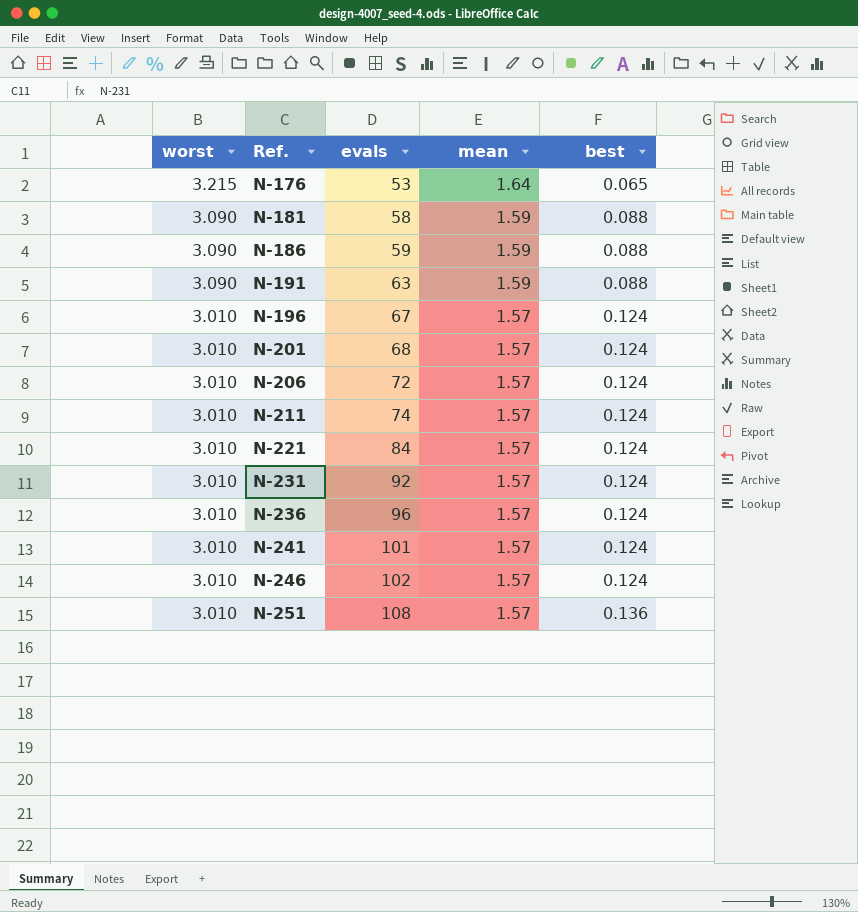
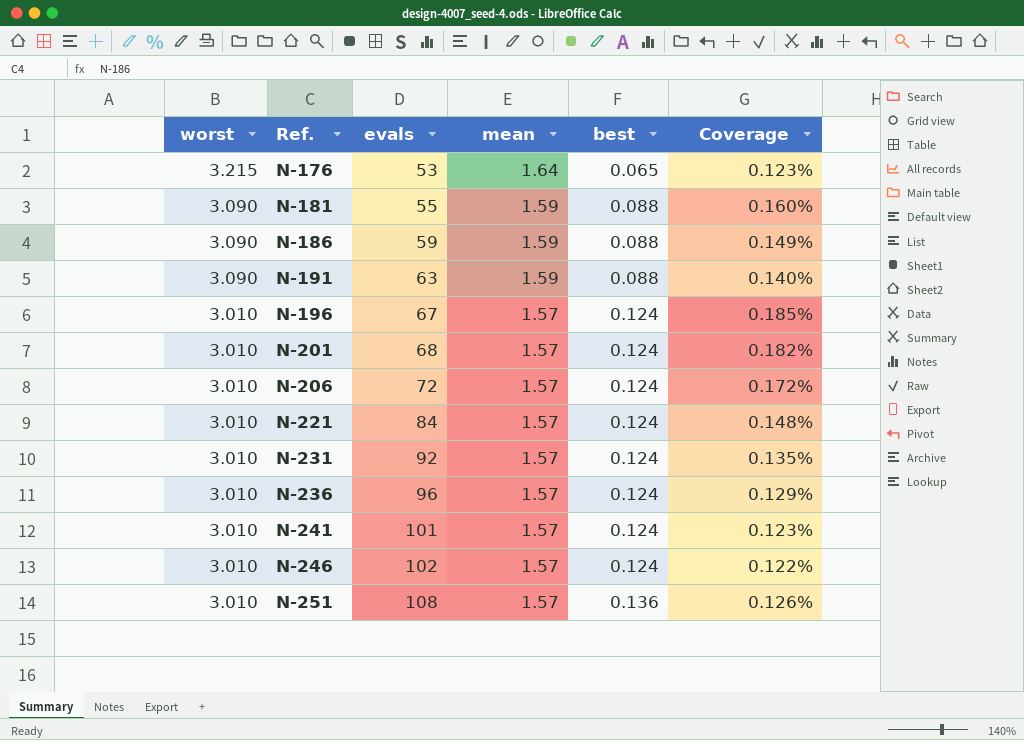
column Coverage | formula: none -> [best] / [evals]
row N-211: 3.010 | 74 | 1.57 | 0.124 -> none
N-181 | evals: 58 -> 55

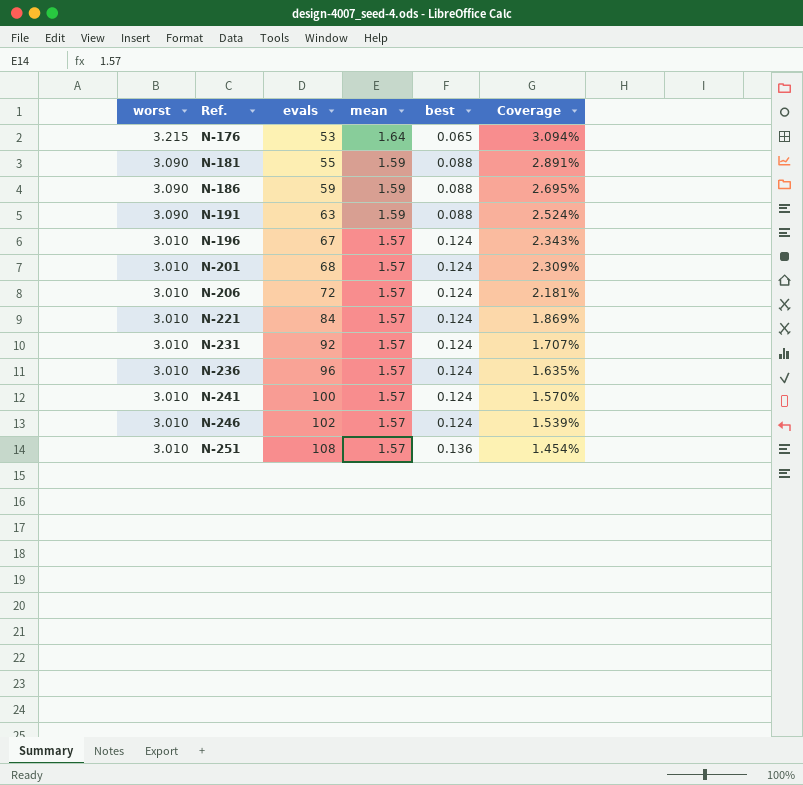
column Coverage | formula: [best] / [evals] -> [mean] / [evals]
N-241 | evals: 101 -> 100

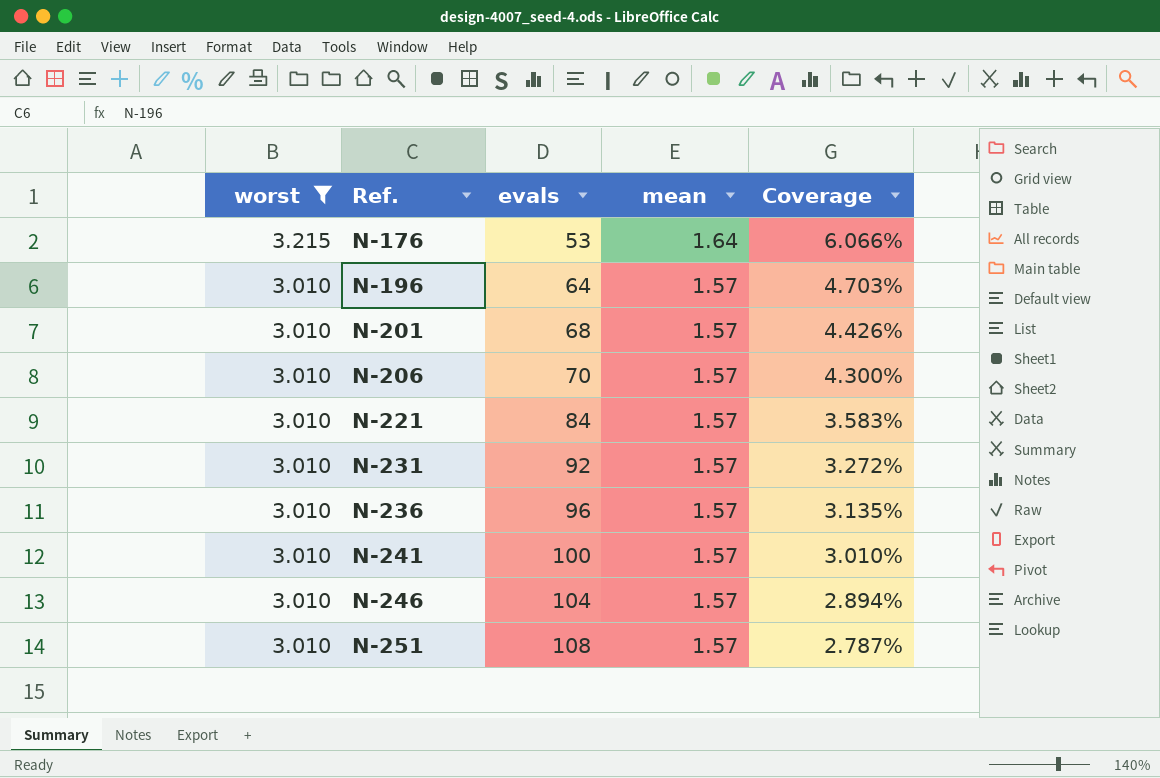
filter: none -> worst != 3.090
column best | position: 5 -> none
column Coverage | formula: [mean] / [evals] -> [worst] / [evals]
N-196 | evals: 67 -> 64
N-206 | evals: 72 -> 70
N-246 | evals: 102 -> 104

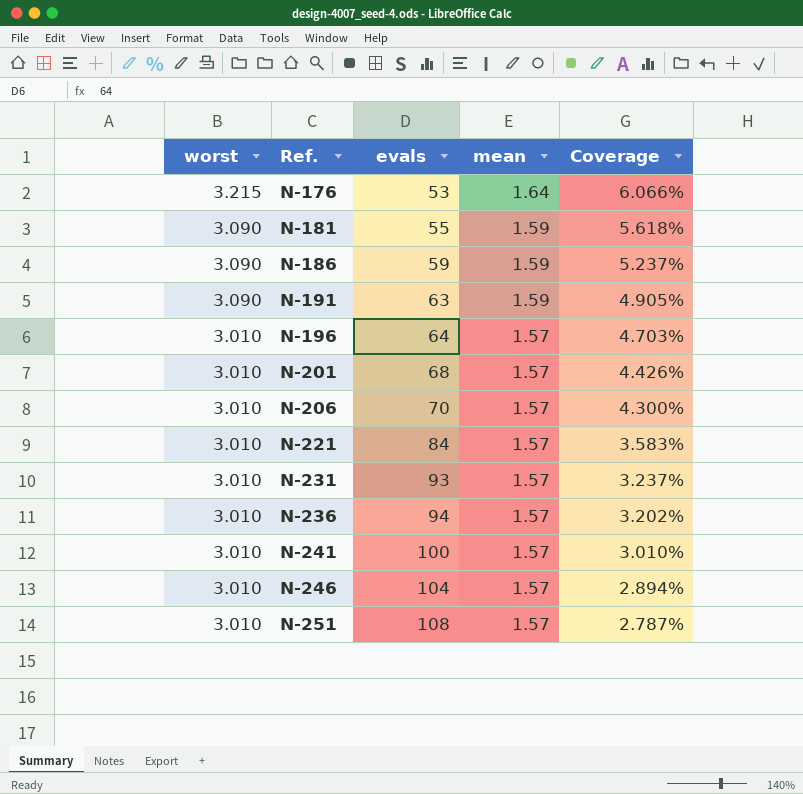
filter: worst != 3.090 -> none
N-231 | evals: 92 -> 93
N-231 | Coverage: 3.272% -> 3.237%
N-236 | evals: 96 -> 94
N-236 | Coverage: 3.135% -> 3.202%

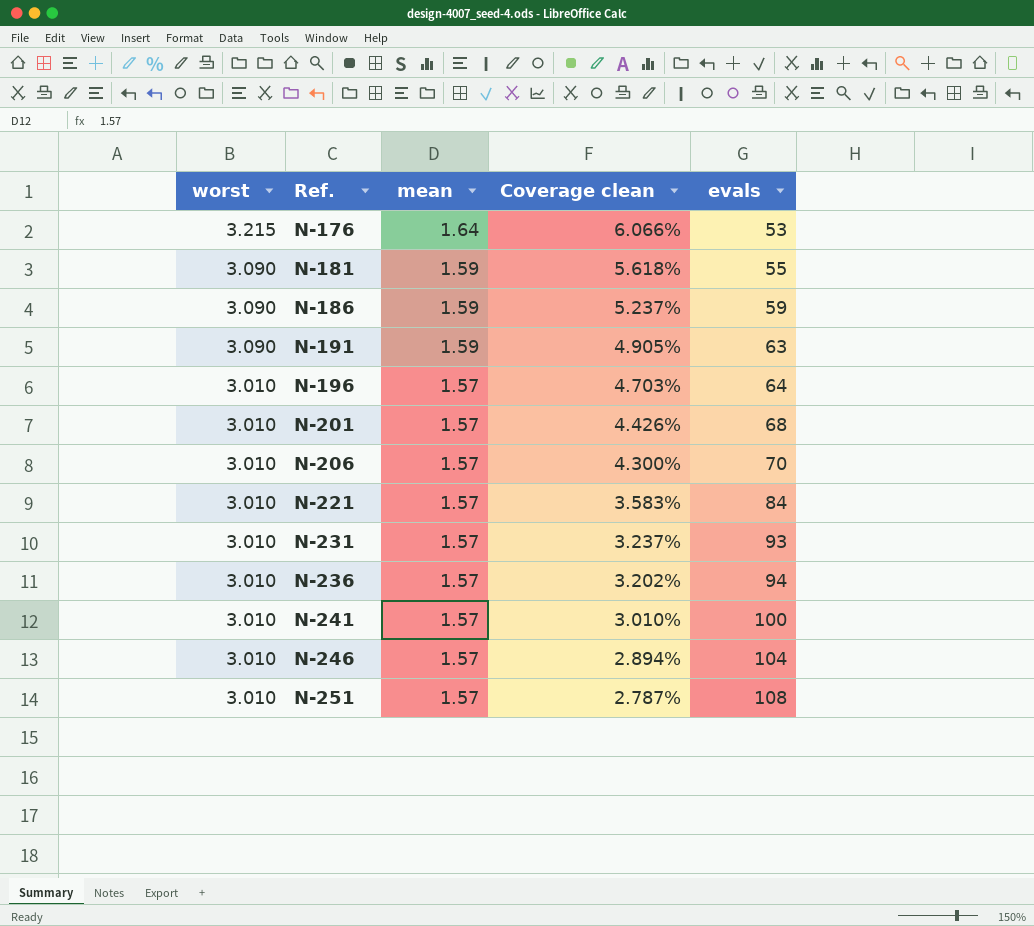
column name: Coverage -> Coverage clean
column evals | position: 3 -> 5

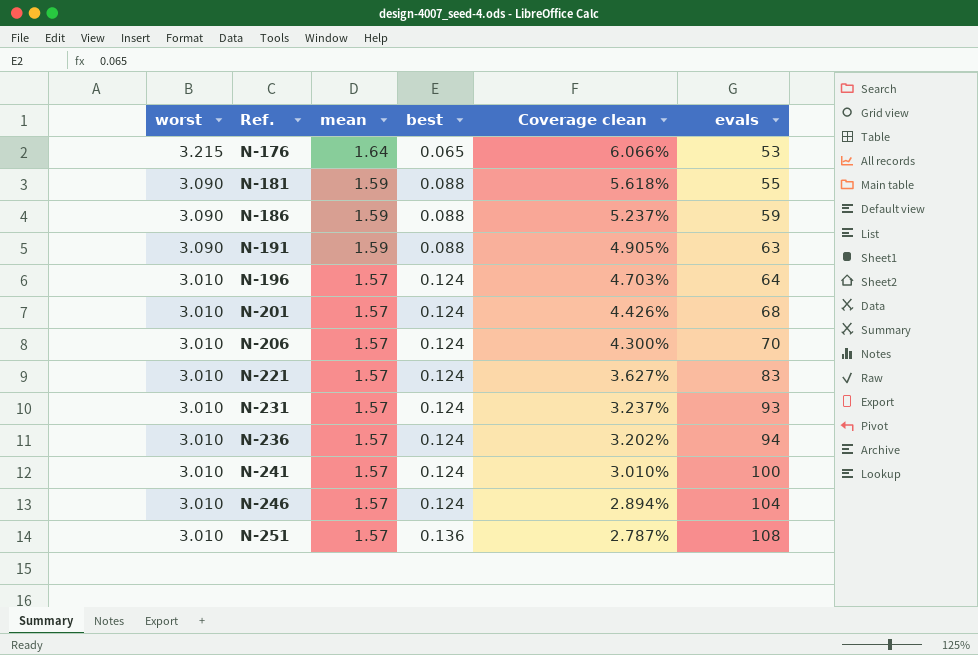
column best | position: none -> 4
N-221 | Coverage clean: 3.583% -> 3.627%
N-221 | evals: 84 -> 83

